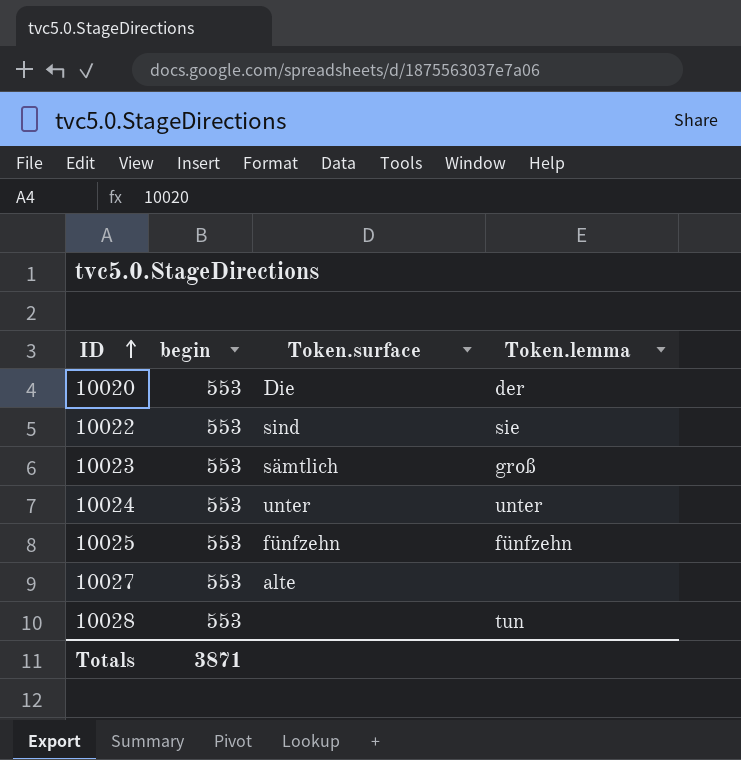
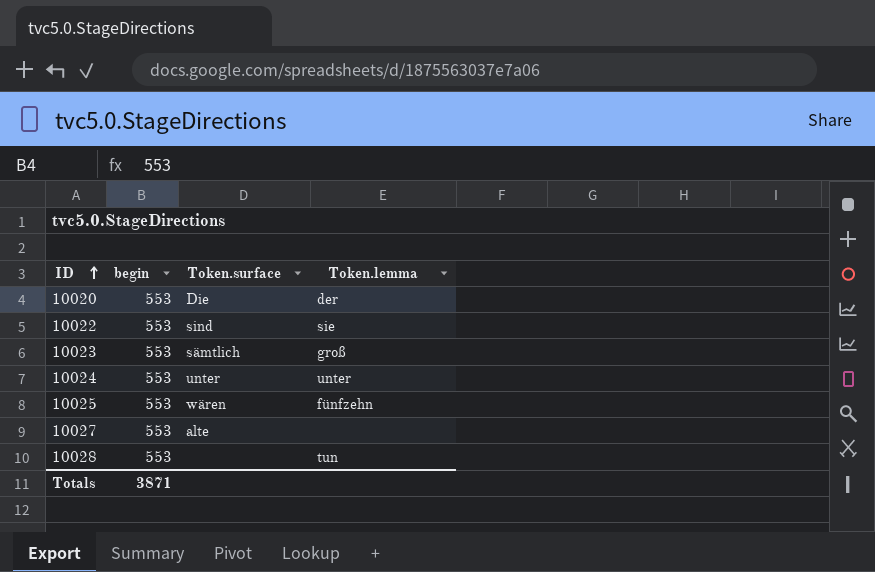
10025 | Token.surface: fünfzehn -> wären

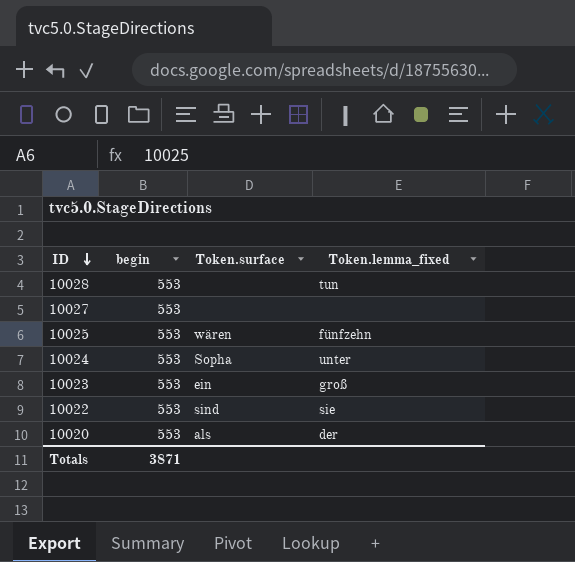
row order: ID ascending -> ID descending
column name: Token.lemma -> Token.lemma_fixed
10027 | Token.surface: alte -> none
10024 | Token.surface: unter -> Sopha
10023 | Token.surface: sämtlich -> ein
10020 | Token.surface: Die -> als

